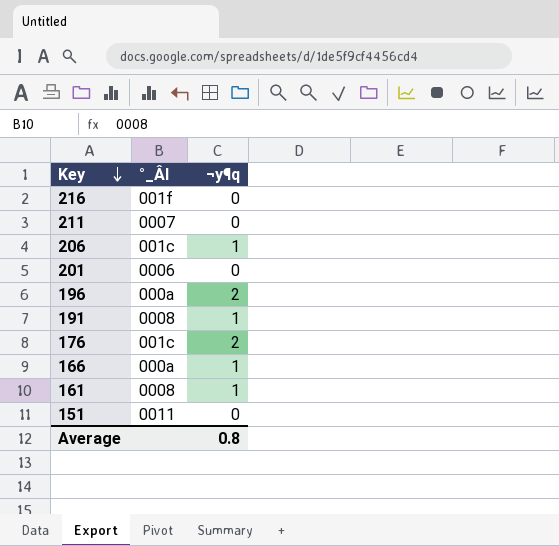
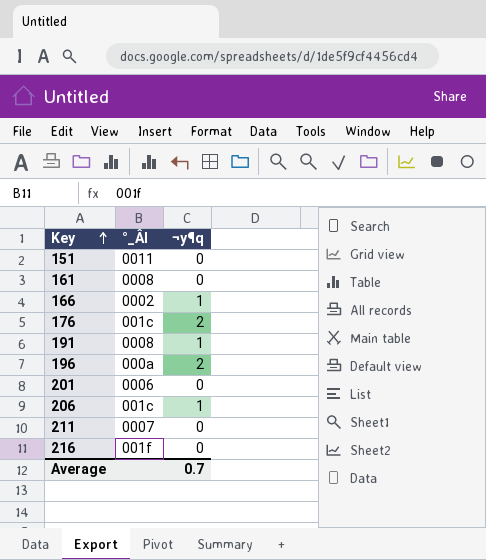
row order: Key descending -> Key ascending
161 | ¬y¶q: 1 -> 0
166 | °_ÂI: 000a -> 0002
Average | ¬y¶q: 0.8 -> 0.7

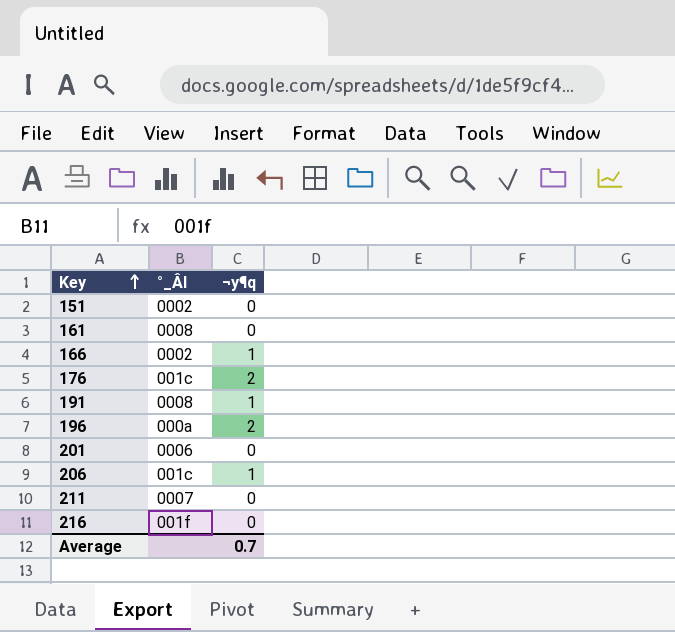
151 | °_ÂI: 0011 -> 0002

